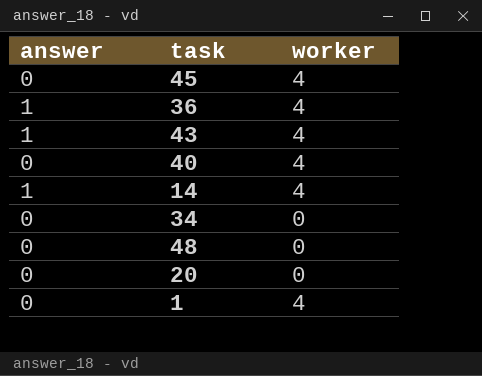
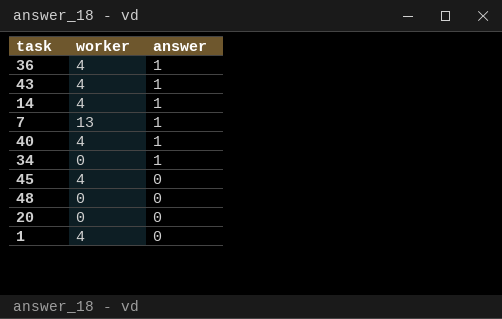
row order: none -> answer descending
column answer | position: 1 -> 3
row 7: none -> 13 | 1
40 | answer: 0 -> 1
34 | answer: 0 -> 1

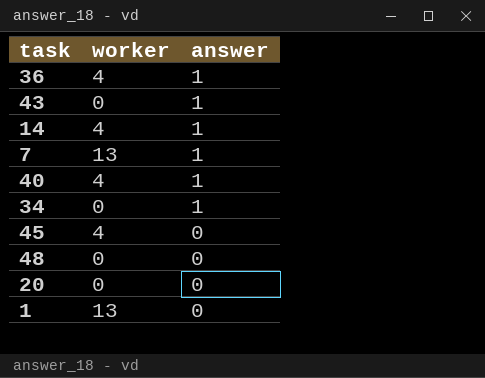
43 | worker: 4 -> 0
1 | worker: 4 -> 13

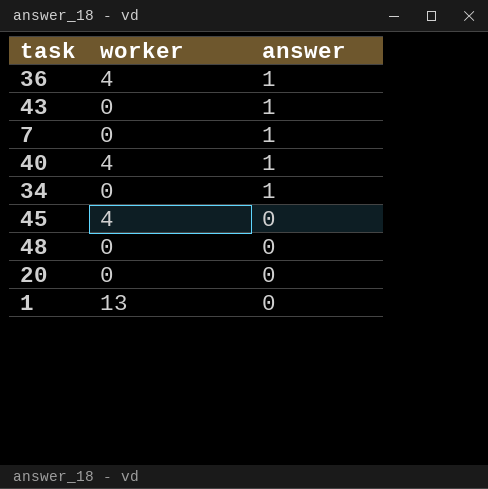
row 14: 4 | 1 -> none
7 | worker: 13 -> 0

